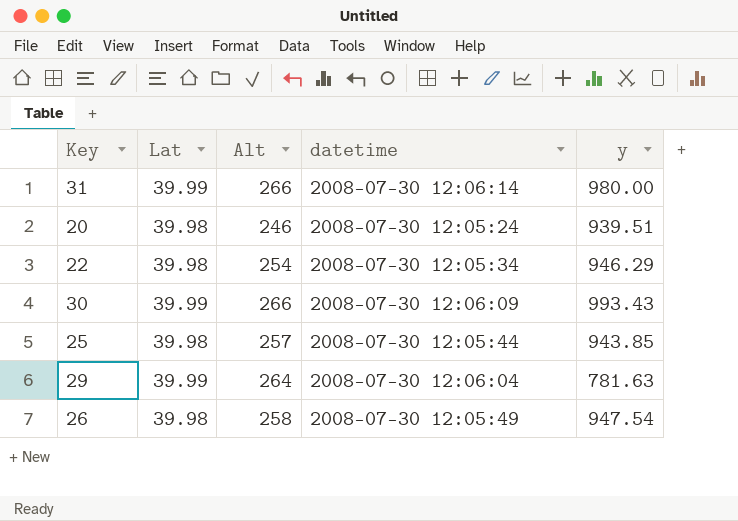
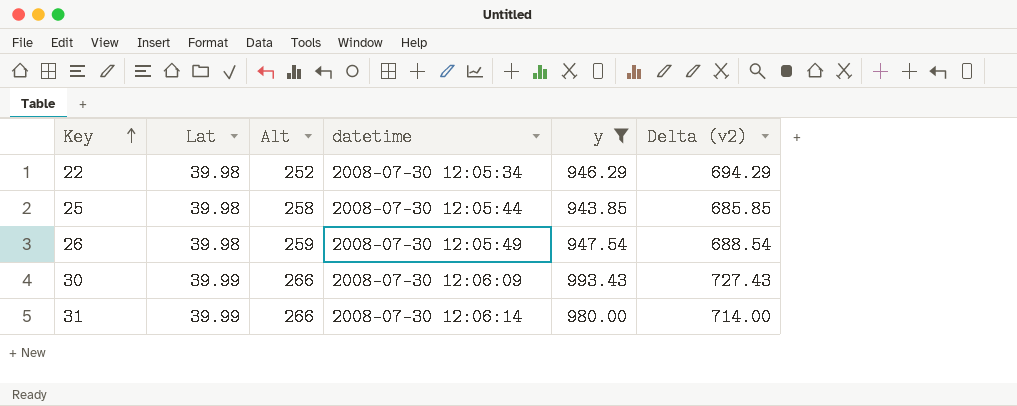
filter: none -> y >= 943.85
row order: none -> Key ascending
column Delta (v2) | formula: none -> [y] - [Alt]
22 | Alt: 254 -> 252
25 | Alt: 257 -> 258
26 | Alt: 258 -> 259

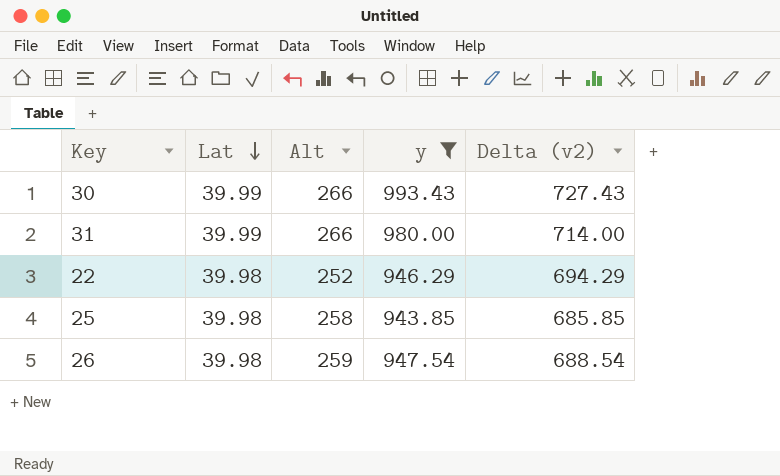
row order: Key ascending -> Lat descending
column datetime | position: 4 -> none

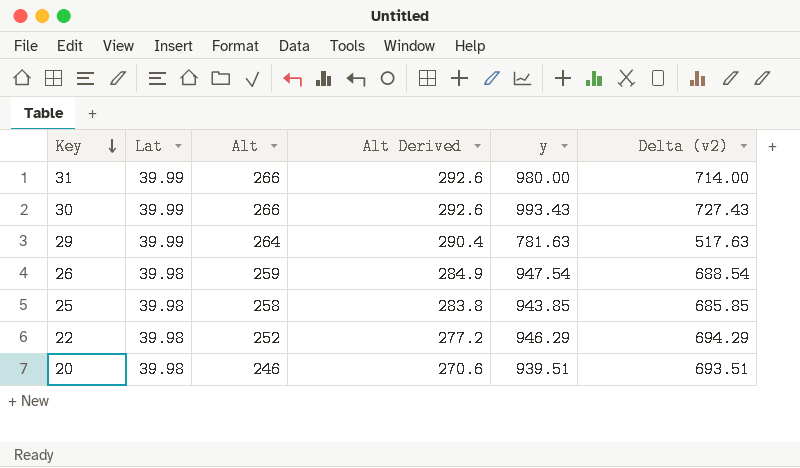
filter: y >= 943.85 -> none
row order: Lat descending -> Key descending
column Alt Derived | formula: none -> [Alt] * 1.1

